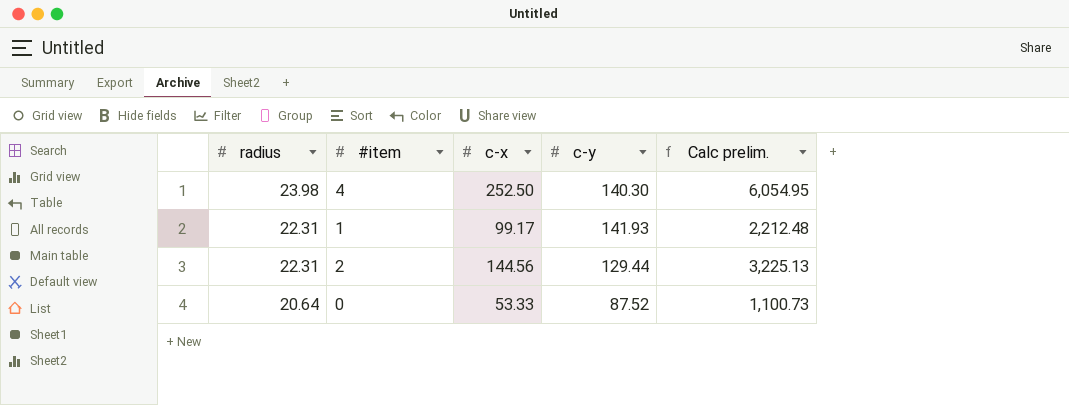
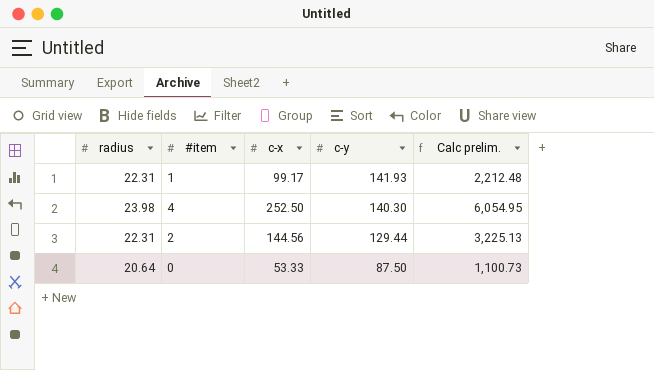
row order: radius descending -> c-y descending
0 | c-y: 87.52 -> 87.50

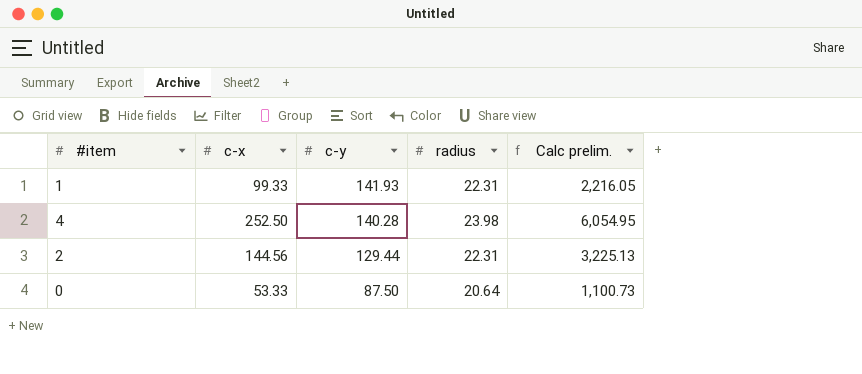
column radius | position: 1 -> 4
1 | c-x: 99.17 -> 99.33
1 | Calc prelim.: 2,212.48 -> 2,216.05
4 | c-y: 140.30 -> 140.28

